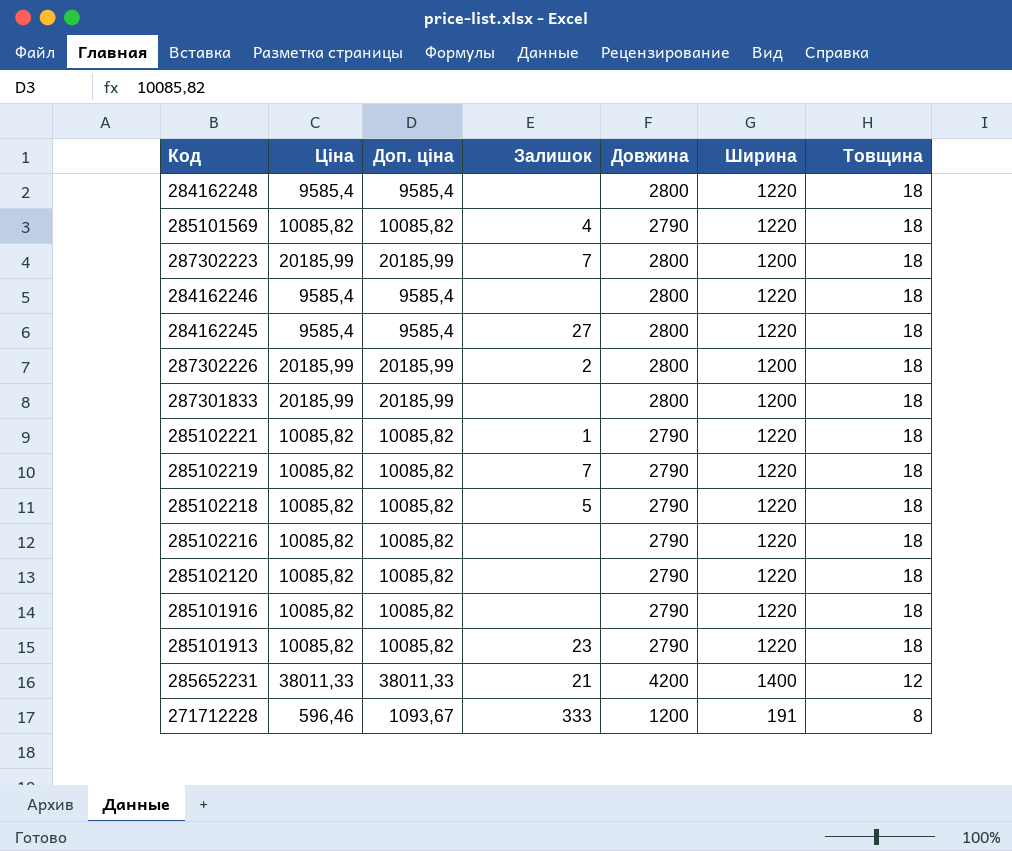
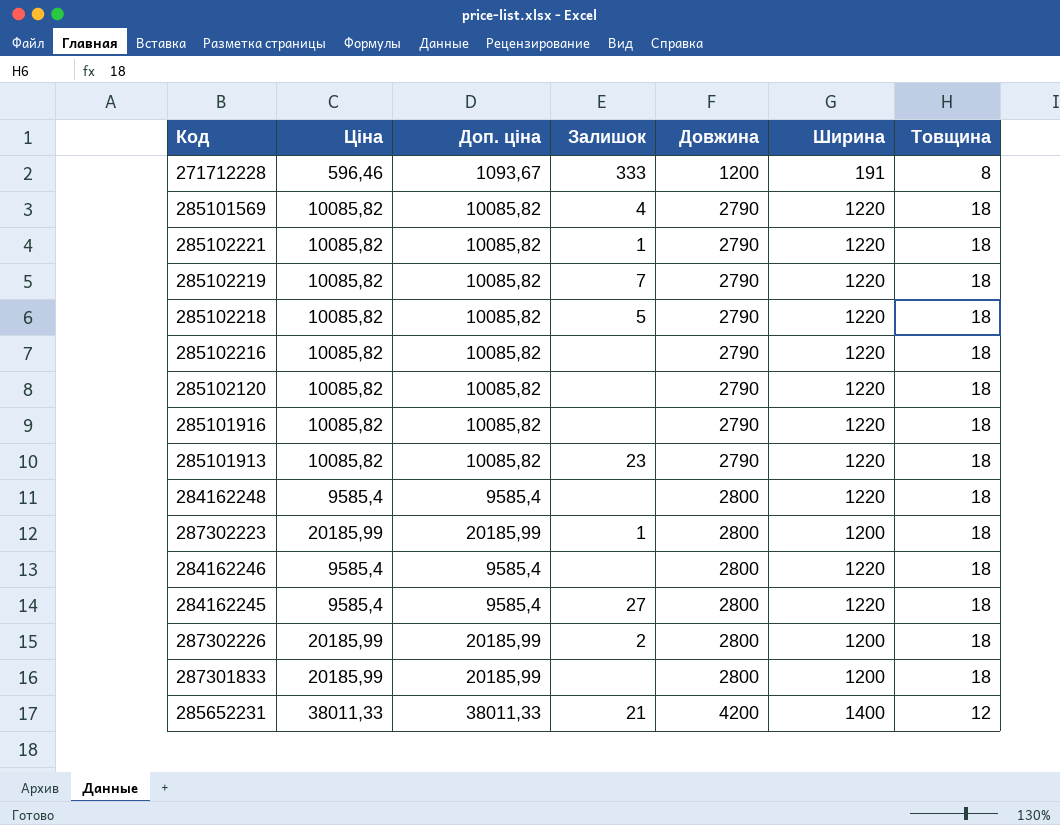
row order: Товщина descending -> Довжина ascending
287302223 | Залишок: 7 -> 1

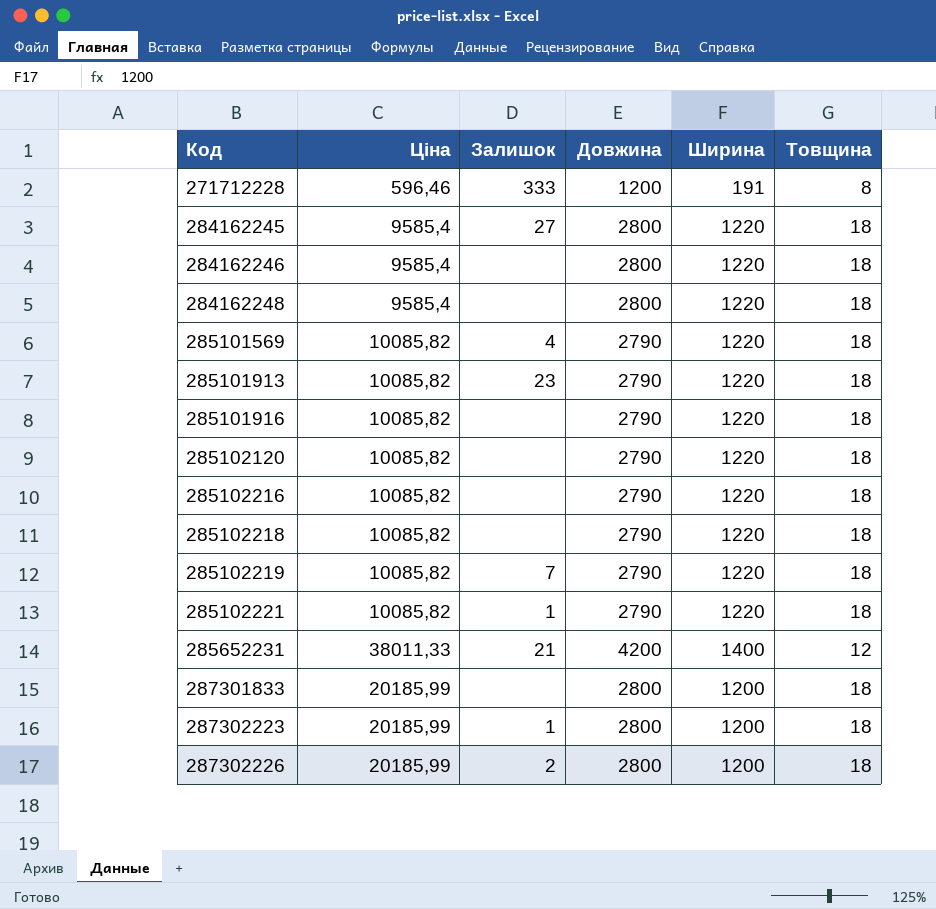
row order: Довжина ascending -> Код ascending
column Доп. ціна | position: 3 -> none
285102218 | Залишок: 5 -> none

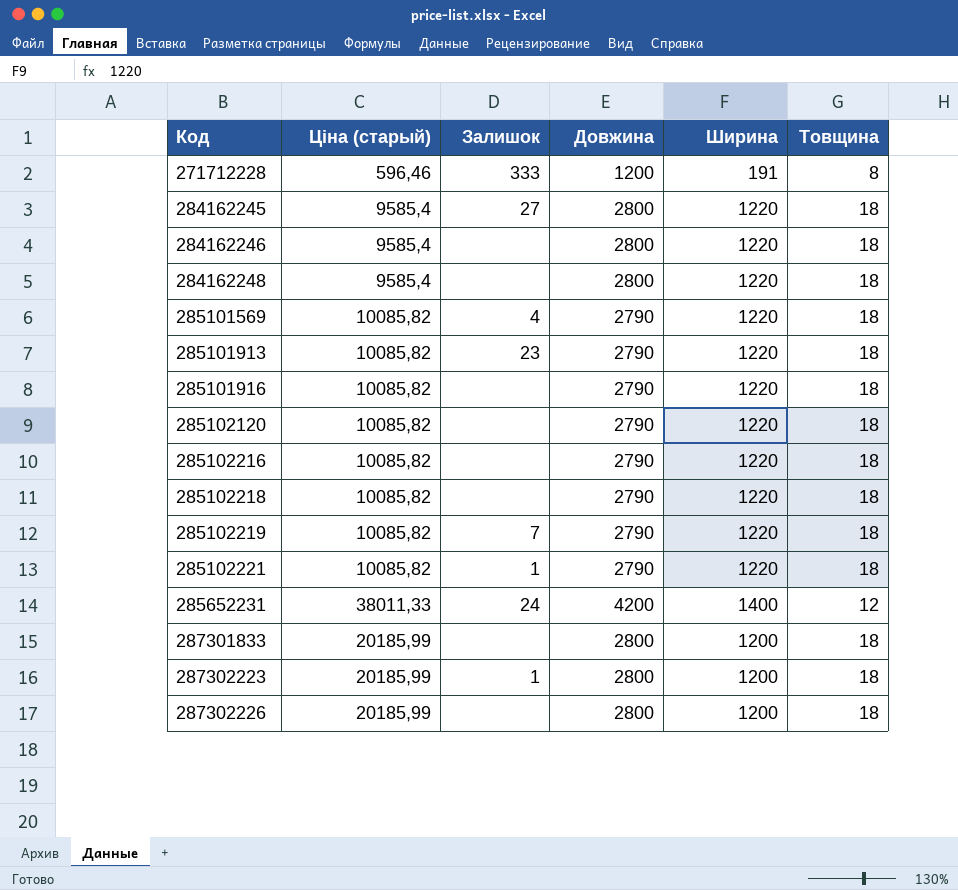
column name: Ціна -> Ціна (старый)
285652231 | Залишок: 21 -> 24
287302226 | Залишок: 2 -> none

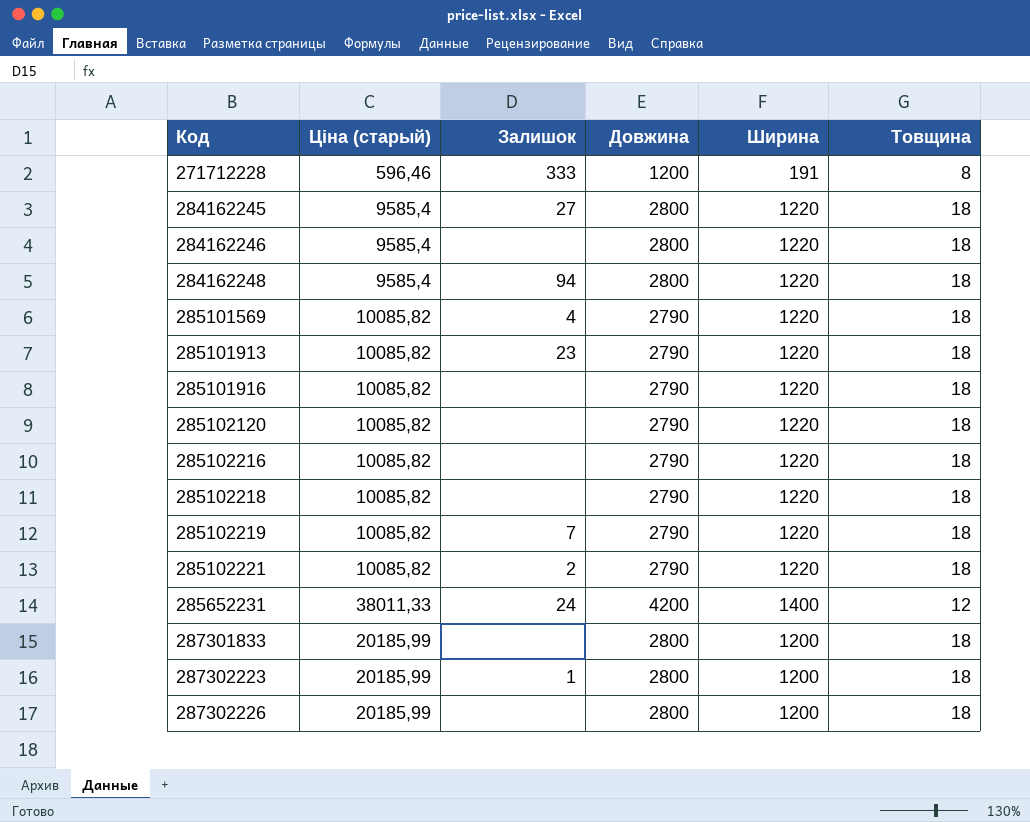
284162248 | Залишок: none -> 94
285102221 | Залишок: 1 -> 2

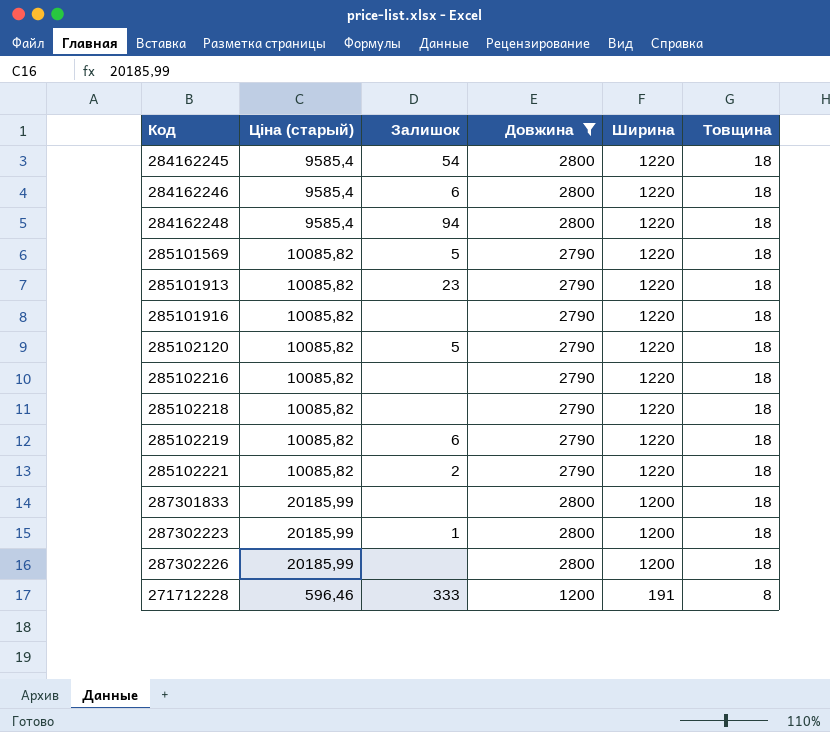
filter: none -> Довжина != 4200
row order: Код ascending -> Ширина descending
284162245 | Залишок: 27 -> 54
284162246 | Залишок: none -> 6
285101569 | Залишок: 4 -> 5
285102120 | Залишок: none -> 5
285102219 | Залишок: 7 -> 6

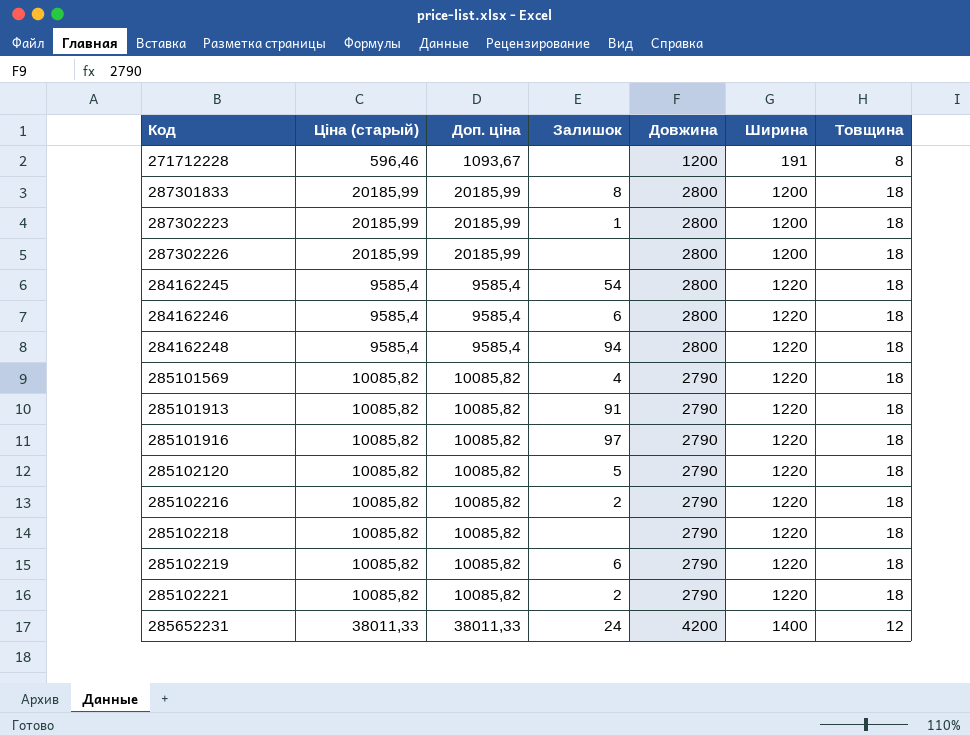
filter: Довжина != 4200 -> none
row order: Ширина descending -> Ширина ascending
column Доп. ціна | position: none -> 3
271712228 | Залишок: 333 -> none
287301833 | Залишок: none -> 8
285101569 | Залишок: 5 -> 4
285101913 | Залишок: 23 -> 91
285101916 | Залишок: none -> 97
285102216 | Залишок: none -> 2

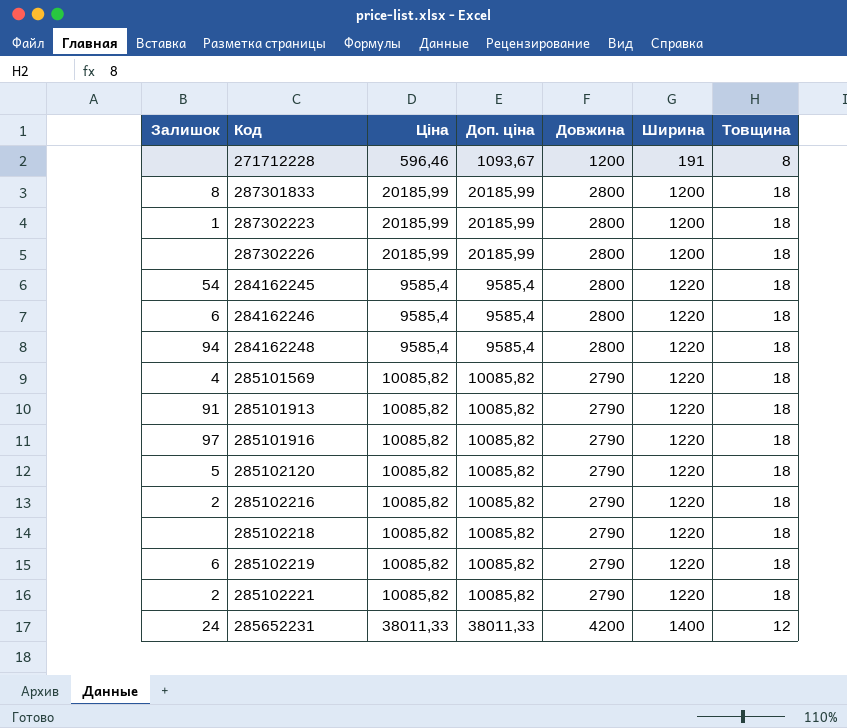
column Залишок | position: 4 -> 1
column name: Ціна (старый) -> Ціна

